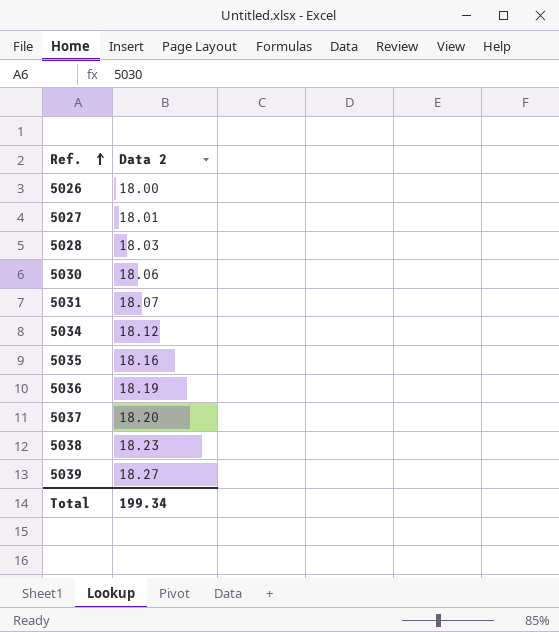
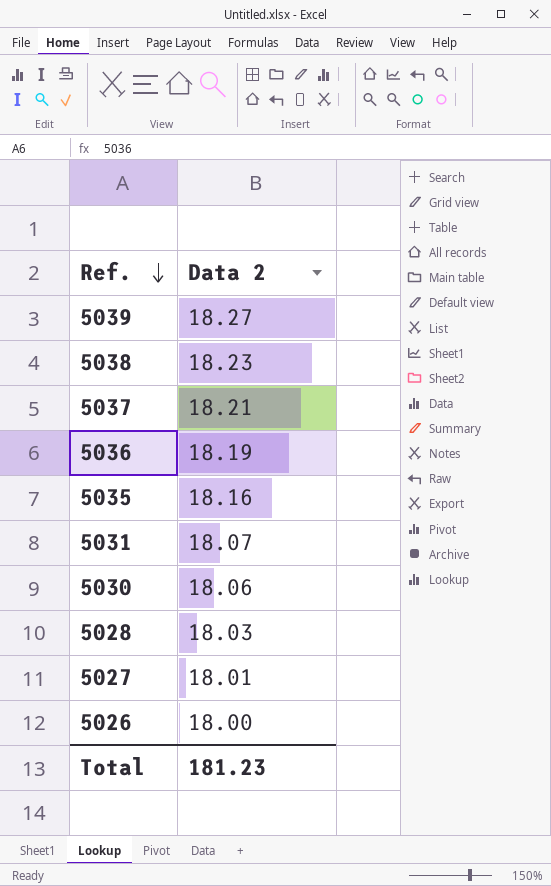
row order: Ref. ascending -> Ref. descending
row 5034: 18.12 -> none
5037 | Data 2: 18.20 -> 18.21
Total | Data 2: 199.34 -> 181.23

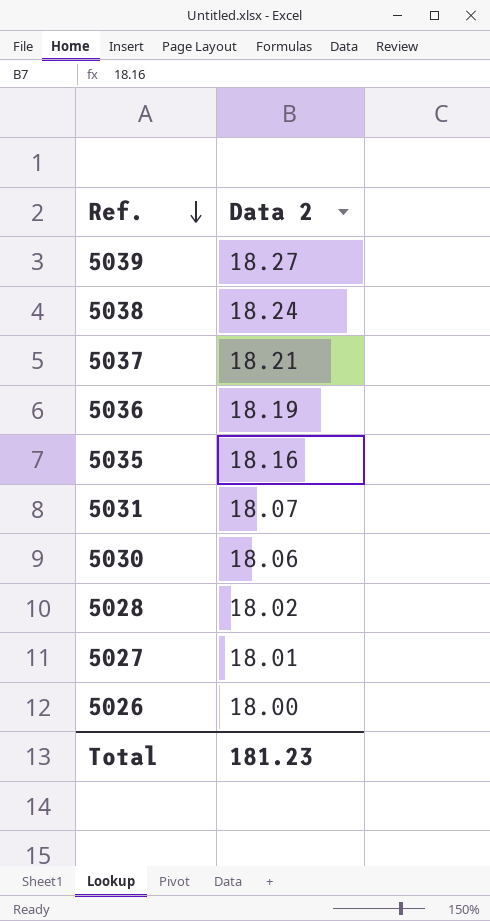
5038 | Data 2: 18.23 -> 18.24
5028 | Data 2: 18.03 -> 18.02

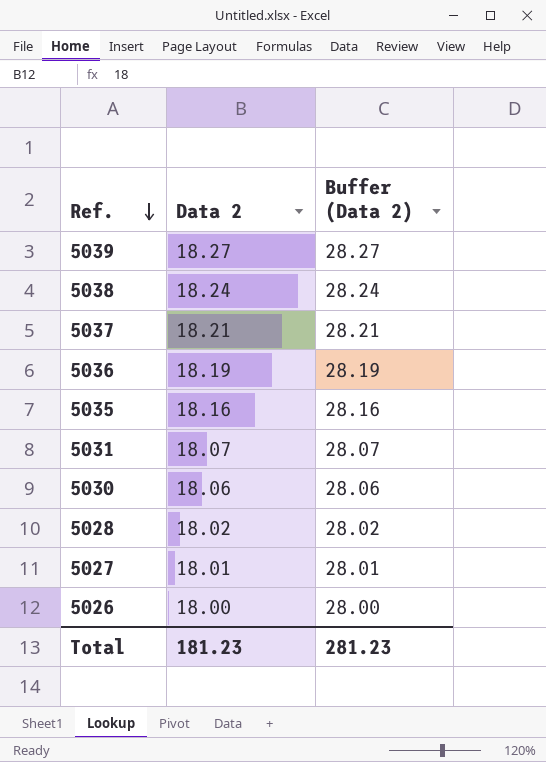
column Buffer (Data 2) | formula: none -> [Data 2] + 10

